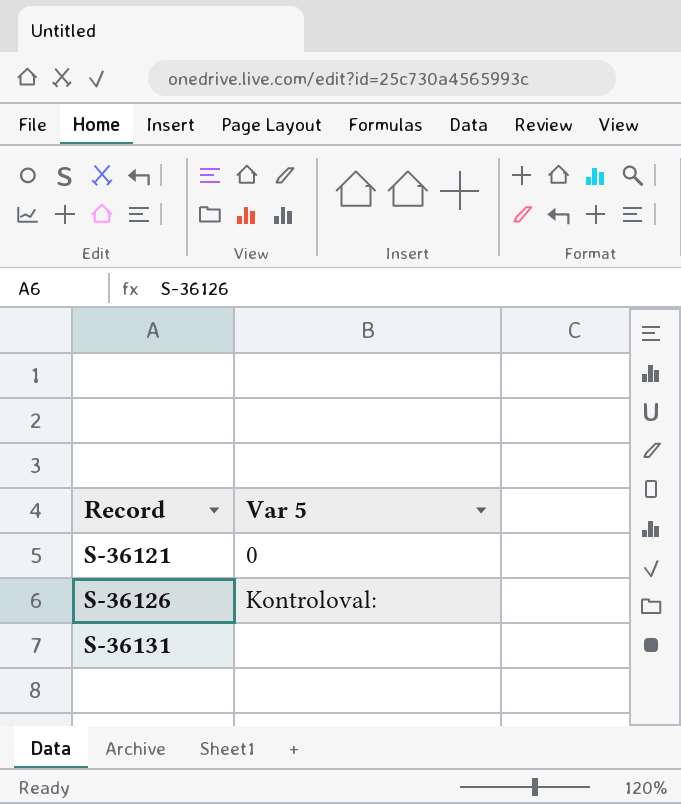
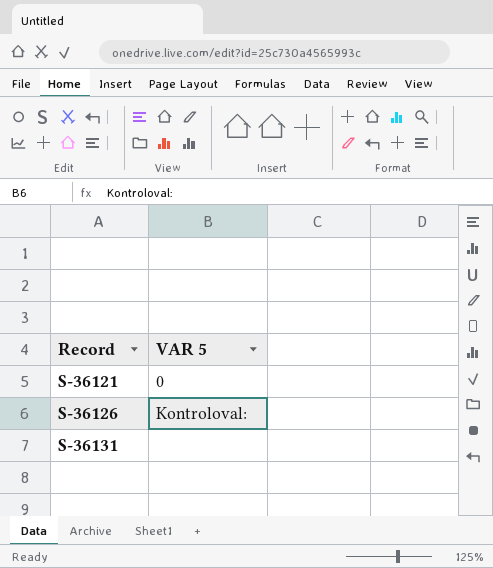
column name: Var 5 -> VAR 5

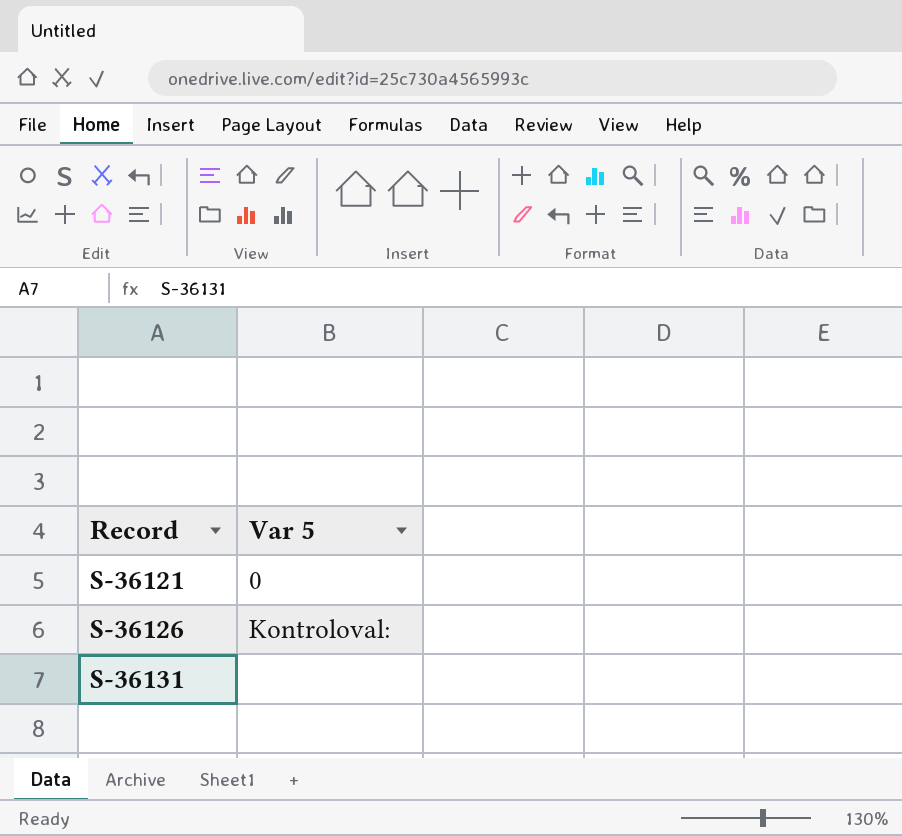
column name: VAR 5 -> Var 5

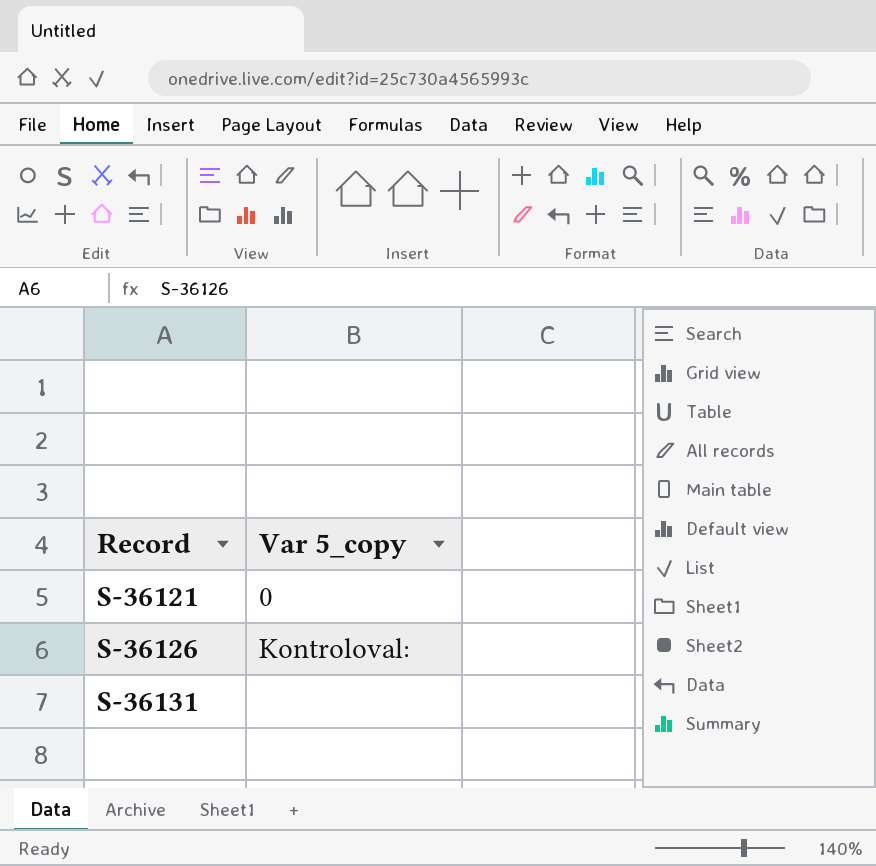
column name: Var 5 -> Var 5_copy

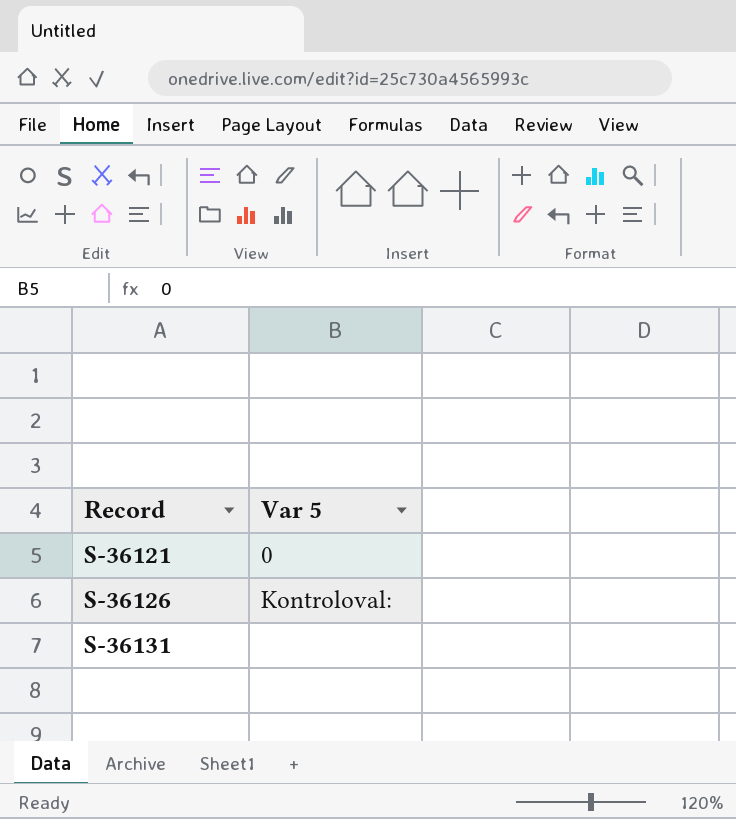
column name: Var 5_copy -> Var 5

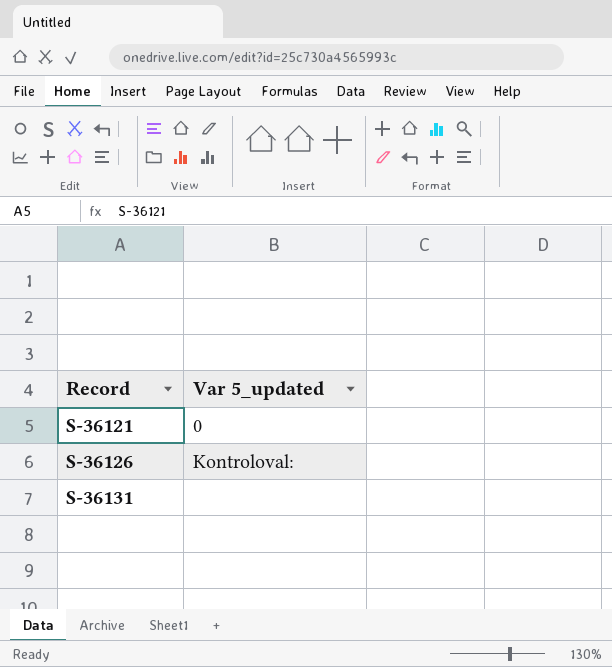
column name: Var 5 -> Var 5_updated

